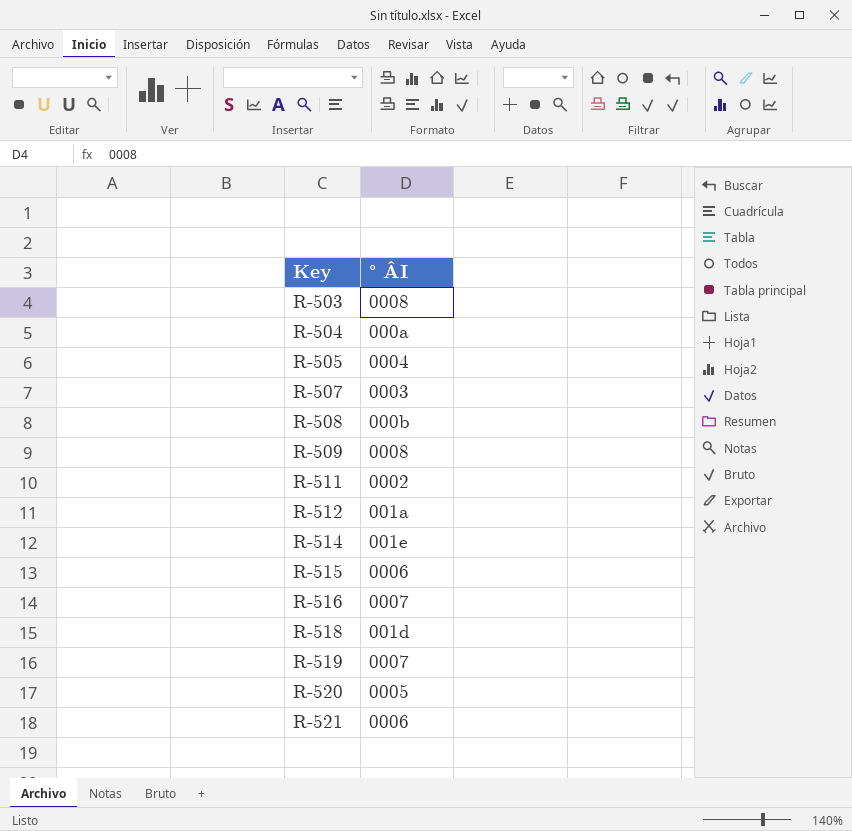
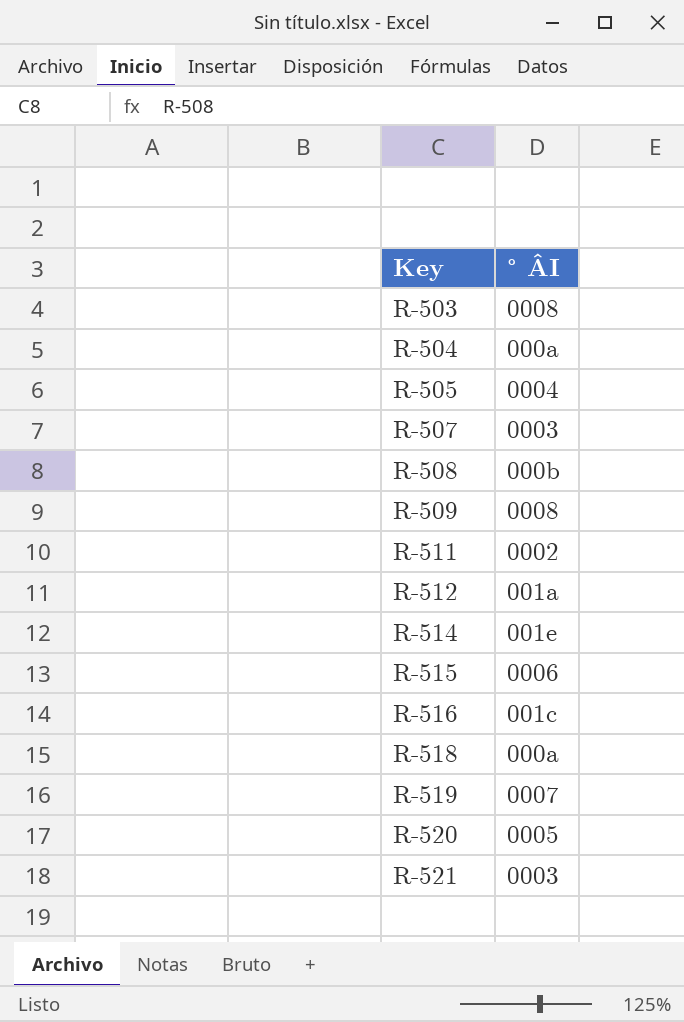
R-516 | ° ÂI: 0007 -> 001c
R-518 | ° ÂI: 001d -> 000a
R-521 | ° ÂI: 0006 -> 0003

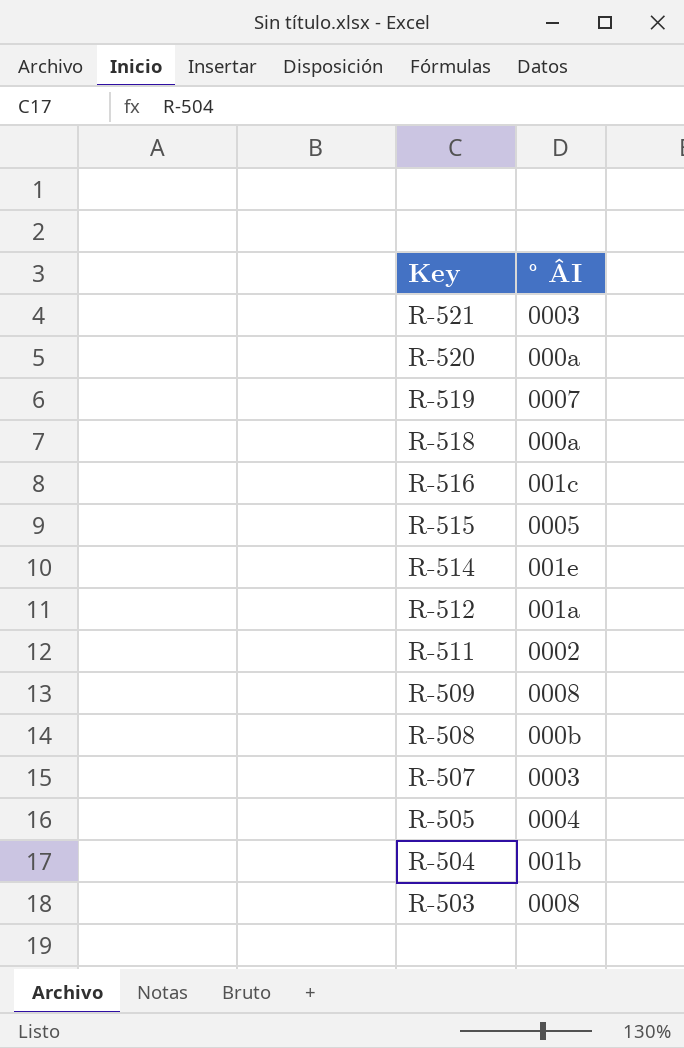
row order: Key ascending -> Key descending
R-520 | ° ÂI: 0005 -> 000a
R-515 | ° ÂI: 0006 -> 0005
R-504 | ° ÂI: 000a -> 001b

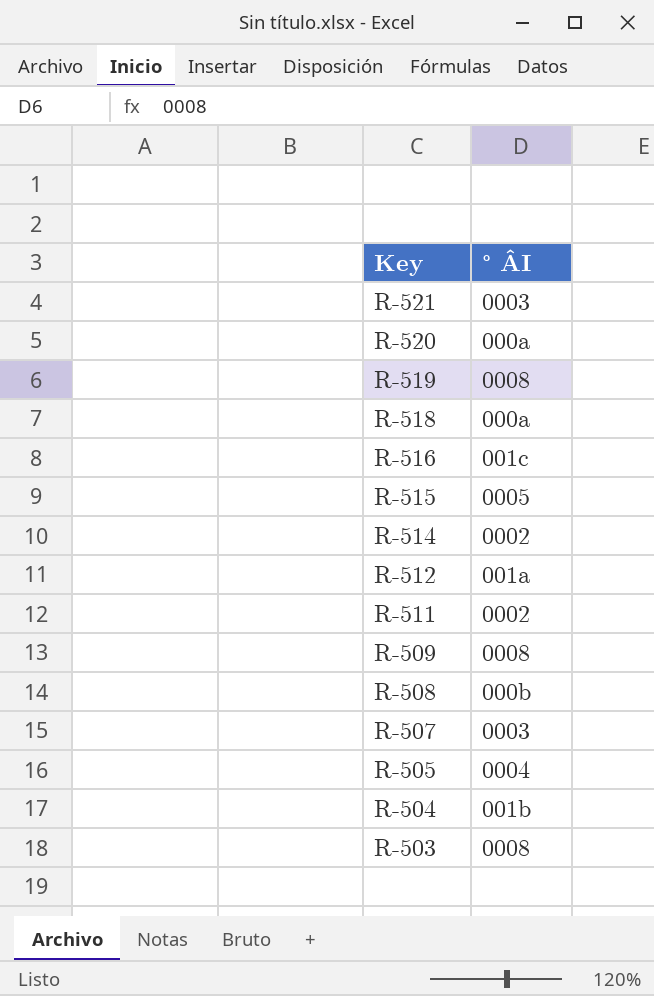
R-519 | ° ÂI: 0007 -> 0008
R-514 | ° ÂI: 001e -> 0002

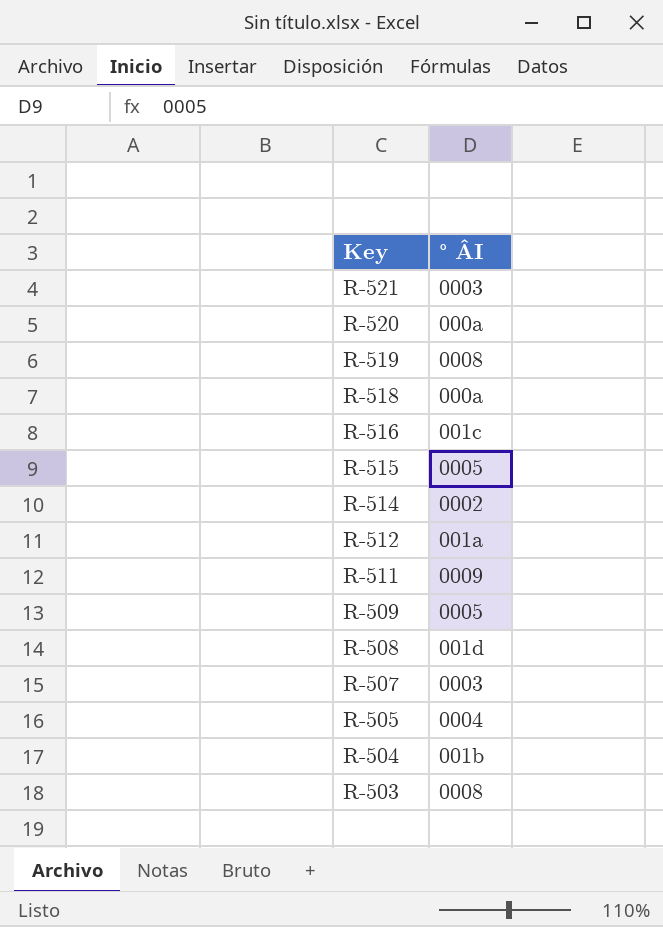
R-511 | ° ÂI: 0002 -> 0009
R-509 | ° ÂI: 0008 -> 0005
R-508 | ° ÂI: 000b -> 001d

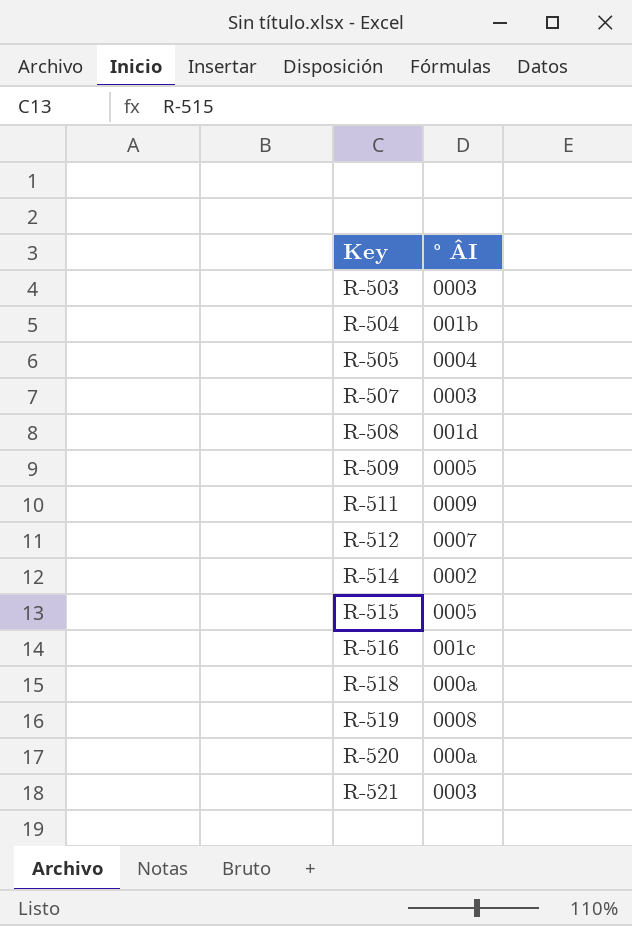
row order: Key descending -> Key ascending
R-503 | ° ÂI: 0008 -> 0003
R-512 | ° ÂI: 001a -> 0007

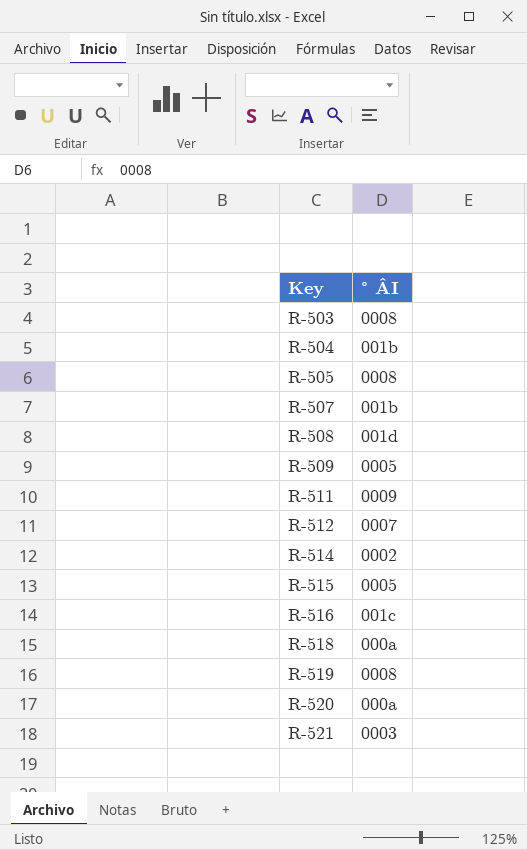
R-503 | ° ÂI: 0003 -> 0008
R-505 | ° ÂI: 0004 -> 0008
R-507 | ° ÂI: 0003 -> 001b

